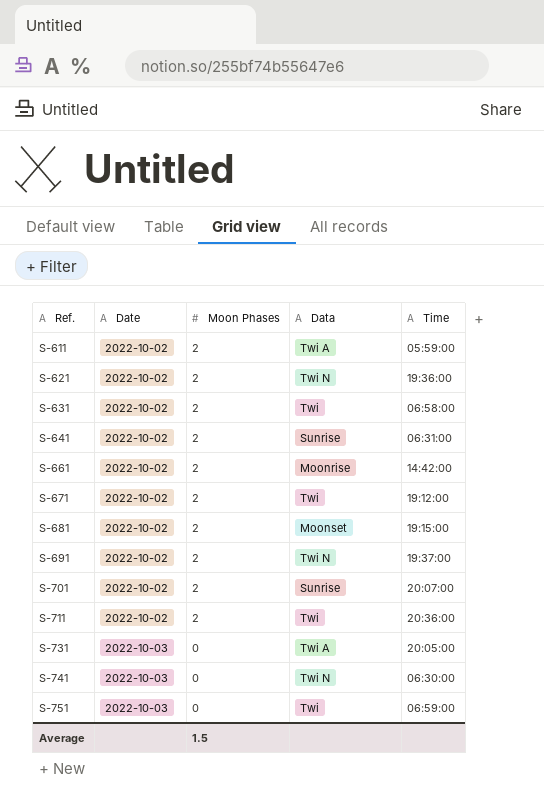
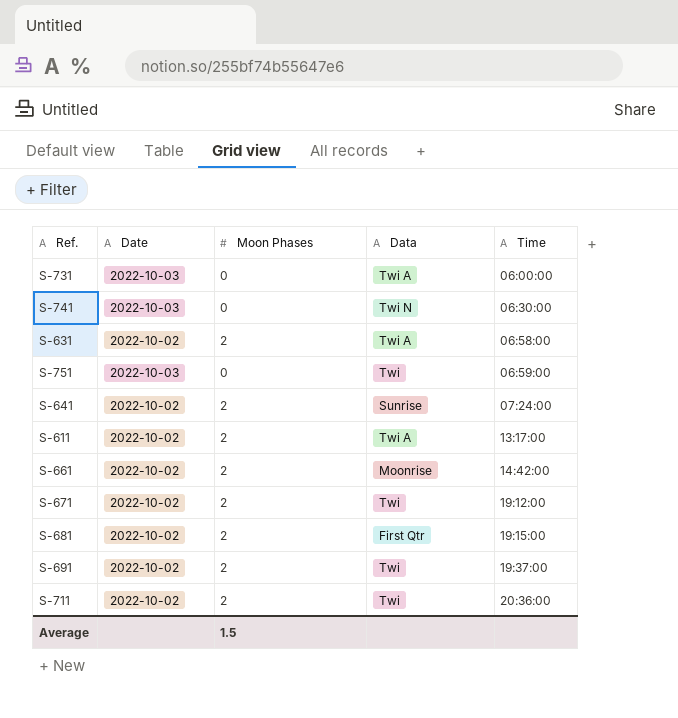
row order: Ref. ascending -> Time ascending
row S-621: 2022-10-02 | 2 | Twi N | 19:36:00 -> none
row S-701: 2022-10-02 | 2 | Sunrise | 20:07:00 -> none
S-731 | Time: 20:05:00 -> 06:00:00
S-631 | Data: Twi -> Twi A
S-641 | Time: 06:31:00 -> 07:24:00
S-611 | Time: 05:59:00 -> 13:17:00
S-681 | Data: Moonset -> First Qtr
S-691 | Data: Twi N -> Twi

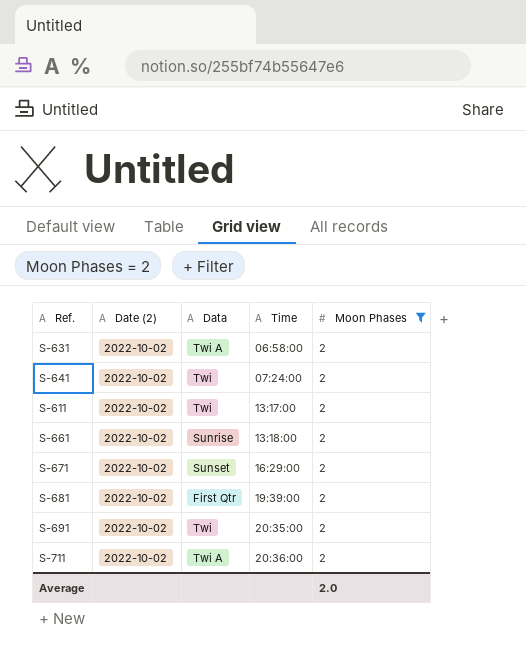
filter: none -> Moon Phases = 2
column name: Date -> Date (2)
column Moon Phases | position: 3 -> 5
S-641 | Data: Sunrise -> Twi
S-611 | Data: Twi A -> Twi
S-661 | Data: Moonrise -> Sunrise
S-661 | Time: 14:42:00 -> 13:18:00
S-671 | Data: Twi -> Sunset
S-671 | Time: 19:12:00 -> 16:29:00
S-681 | Time: 19:15:00 -> 19:39:00
S-691 | Time: 19:37:00 -> 20:35:00
S-711 | Data: Twi -> Twi A
Average | Moon Phases: 1.5 -> 2.0

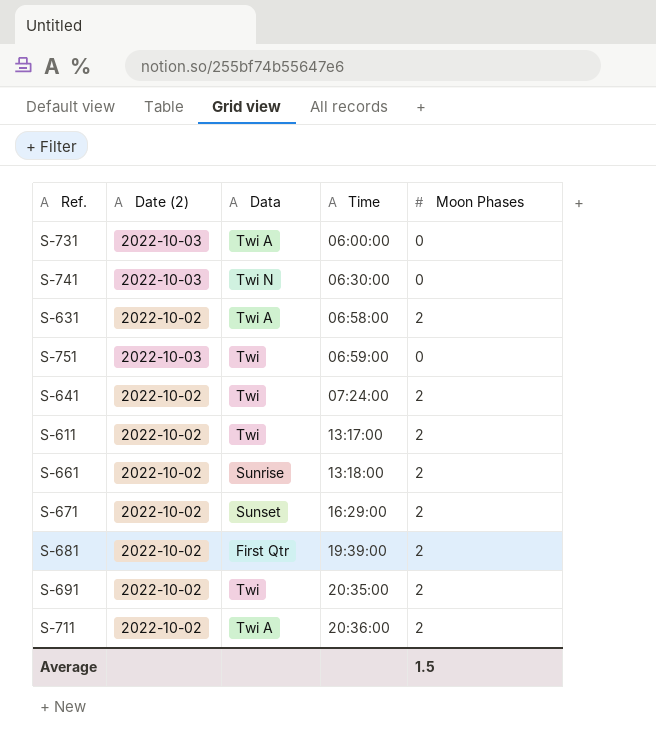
filter: Moon Phases = 2 -> none
Average | Moon Phases: 2.0 -> 1.5

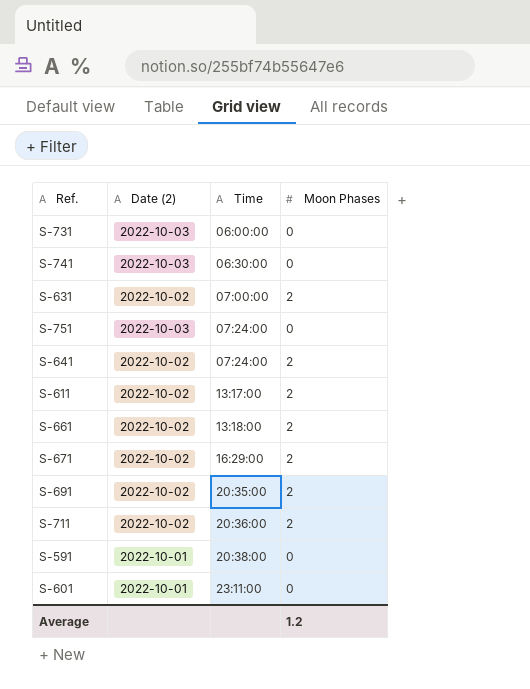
column Data | position: 3 -> none
row S-681: 2022-10-02 | First Qtr | 19:39:00 | 2 -> none
S-631 | Time: 06:58:00 -> 07:00:00
S-751 | Time: 06:59:00 -> 07:24:00
row S-591: none -> 2022-10-01 | 20:38:00 | 0
row S-601: none -> 2022-10-01 | 23:11:00 | 0
Average | Moon Phases: 1.5 -> 1.2

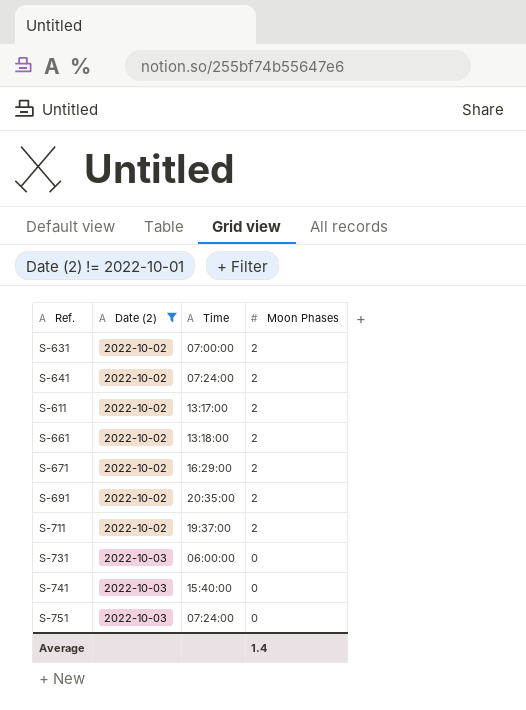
filter: none -> Date (2) != 2022-10-01
row order: Time ascending -> Date (2) ascending
S-711 | Time: 20:36:00 -> 19:37:00
S-741 | Time: 06:30:00 -> 15:40:00
Average | Moon Phases: 1.2 -> 1.4

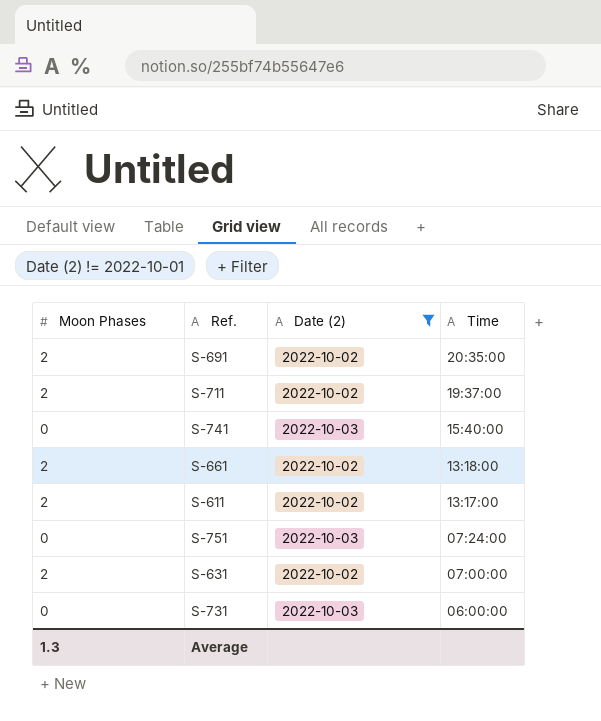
row order: Date (2) ascending -> Time descending
column Moon Phases | position: 4 -> 1
row S-641: 2022-10-02 | 07:24:00 | 2 -> none
row S-671: 2022-10-02 | 16:29:00 | 2 -> none
Average | Moon Phases: 1.4 -> 1.3

